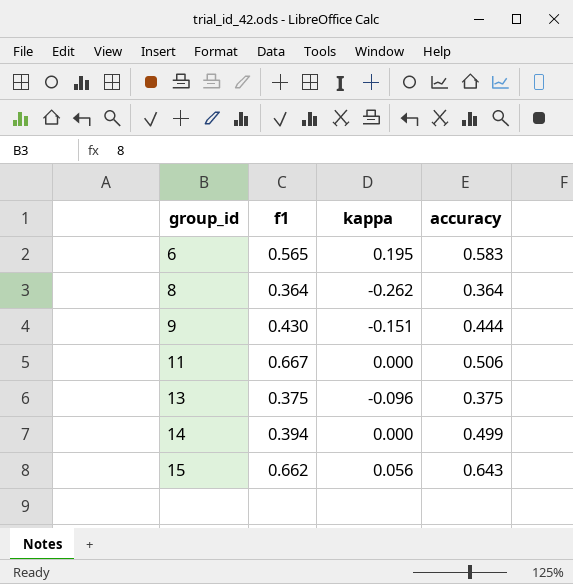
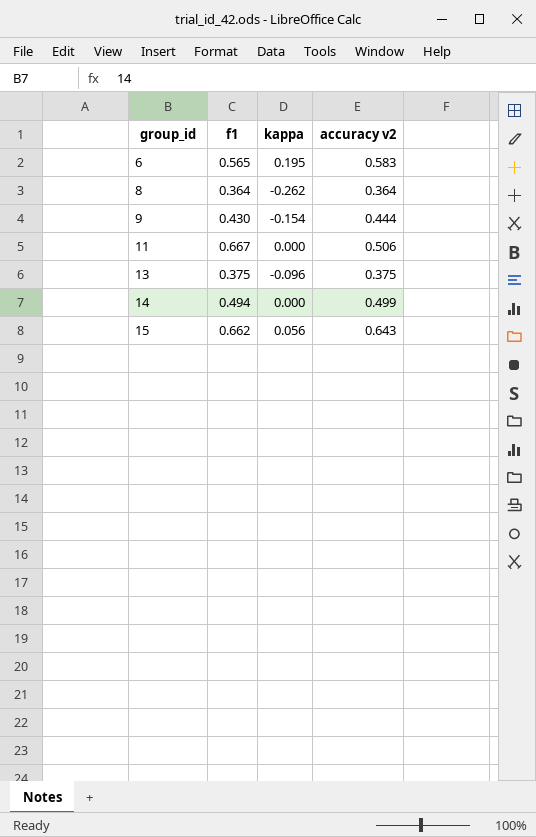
column name: accuracy -> accuracy v2
9 | kappa: -0.151 -> -0.154
14 | f1: 0.394 -> 0.494

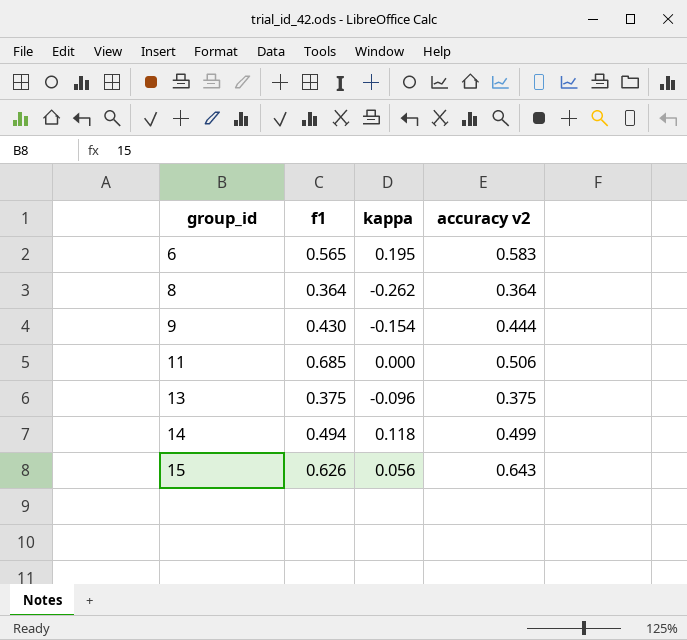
11 | f1: 0.667 -> 0.685
14 | kappa: 0.000 -> 0.118
15 | f1: 0.662 -> 0.626

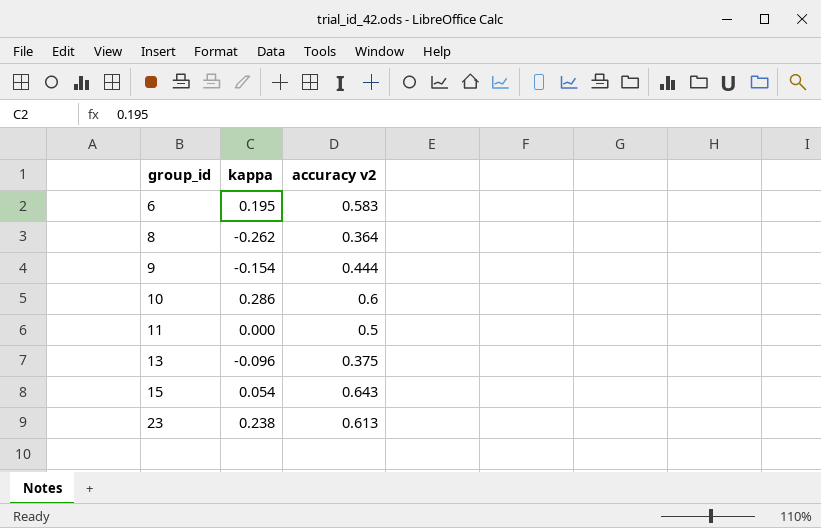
column f1 | position: 2 -> none
row 14: 0.494 | 0.118 | 0.499 -> none
row 10: none -> 0.286 | 0.6
11 | accuracy v2: 0.506 -> 0.5
15 | kappa: 0.056 -> 0.054
row 23: none -> 0.238 | 0.613

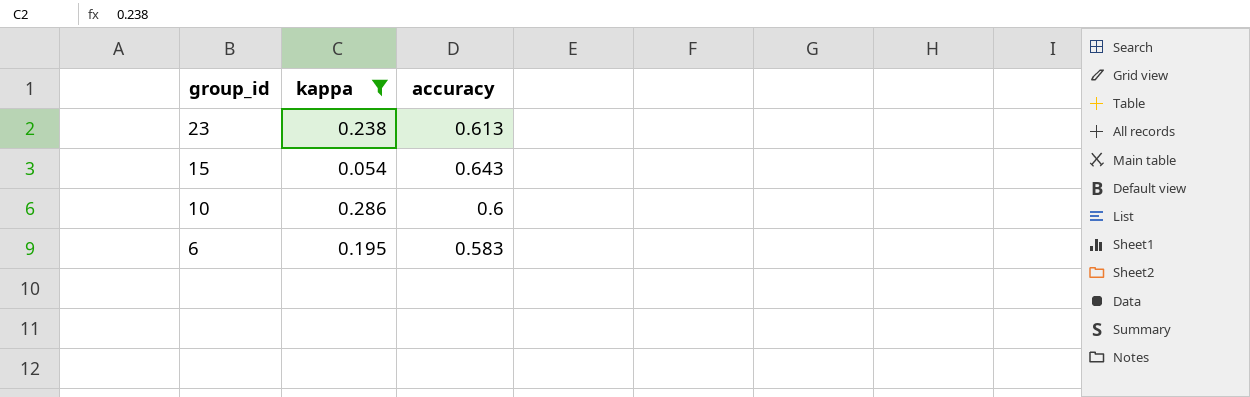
filter: none -> kappa >= 0.054
row order: group_id ascending -> group_id descending
column name: accuracy v2 -> accuracy

